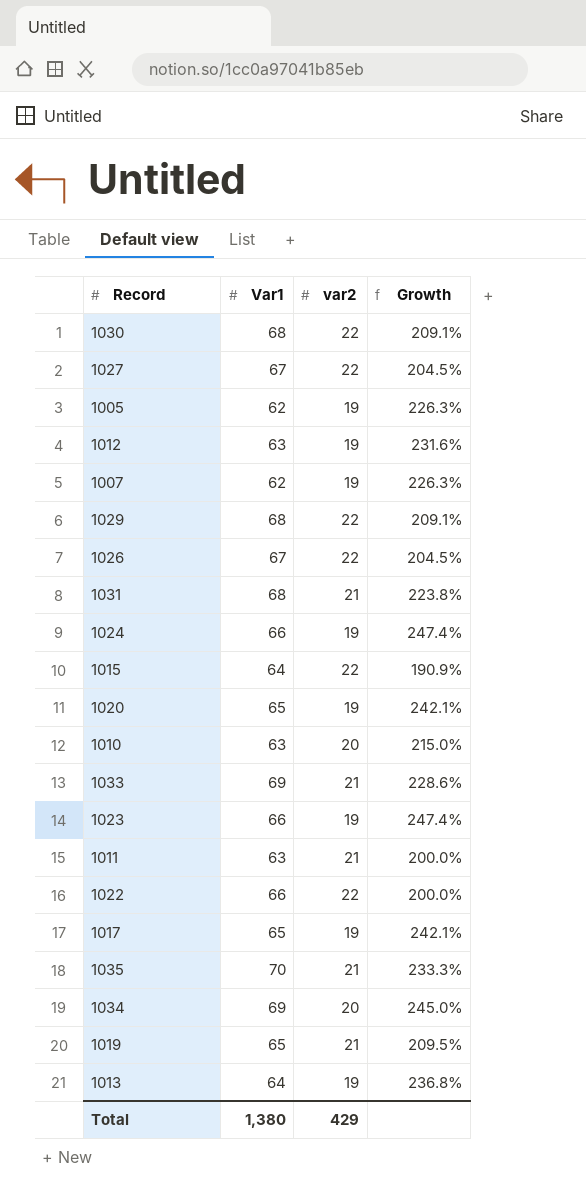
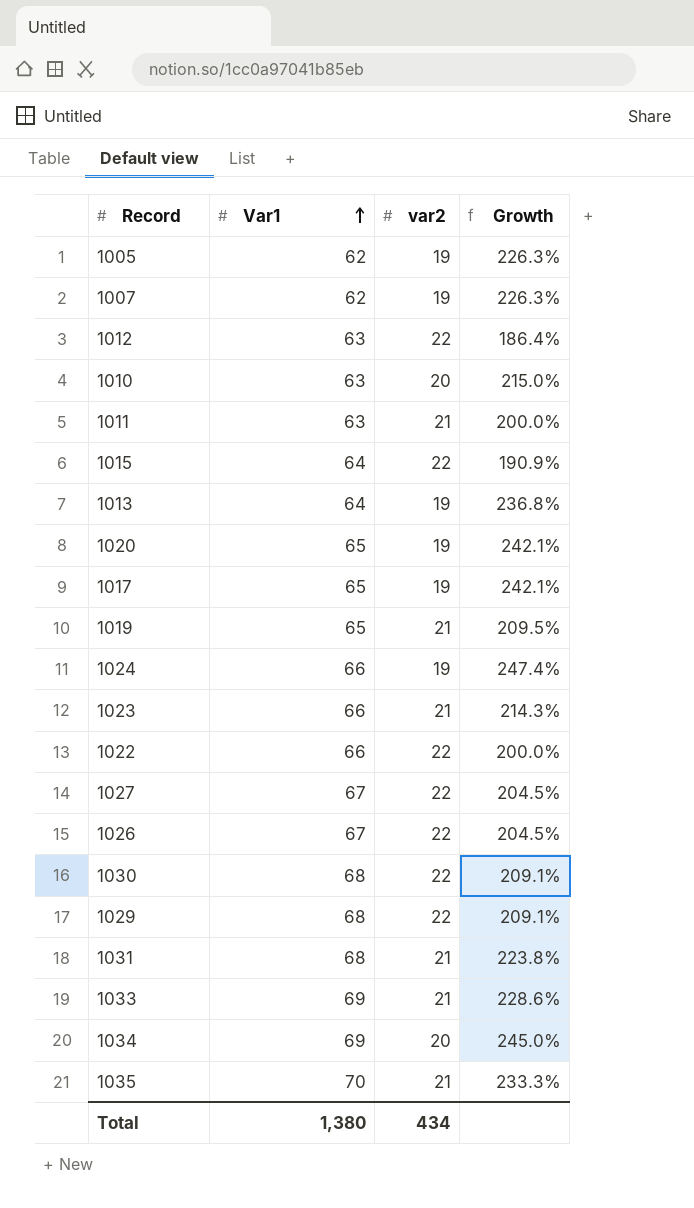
row order: none -> Var1 ascending
1012 | var2: 19 -> 22
1012 | Growth: 231.6% -> 186.4%
1023 | var2: 19 -> 21
1023 | Growth: 247.4% -> 214.3%
Total | var2: 429 -> 434

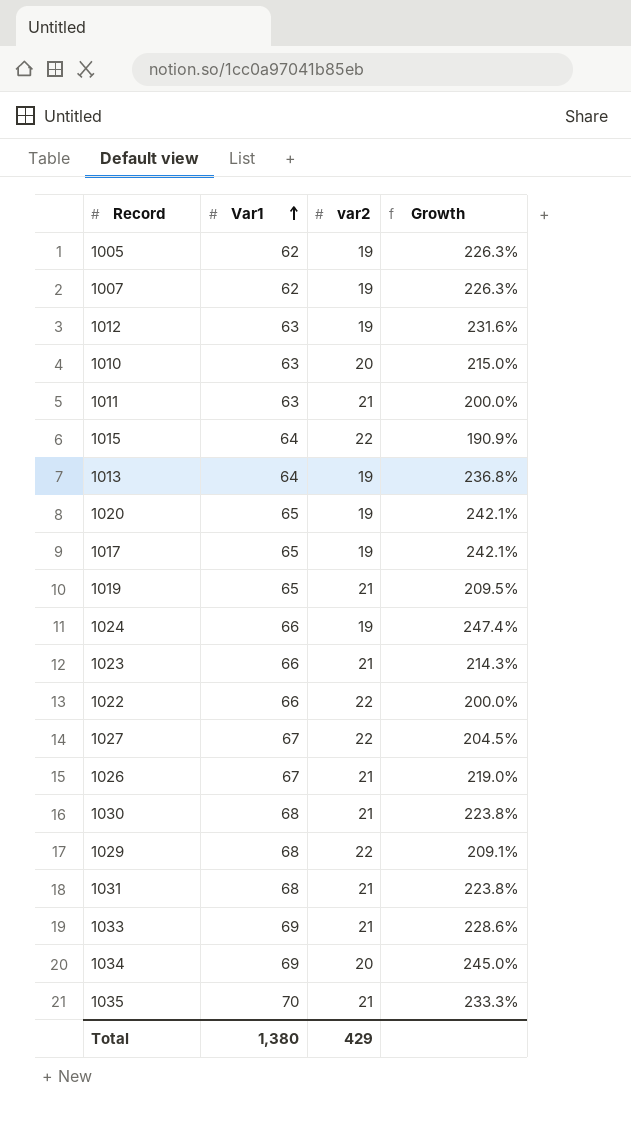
1012 | var2: 22 -> 19
1012 | Growth: 186.4% -> 231.6%
1026 | var2: 22 -> 21
1026 | Growth: 204.5% -> 219.0%
1030 | var2: 22 -> 21
1030 | Growth: 209.1% -> 223.8%
Total | var2: 434 -> 429

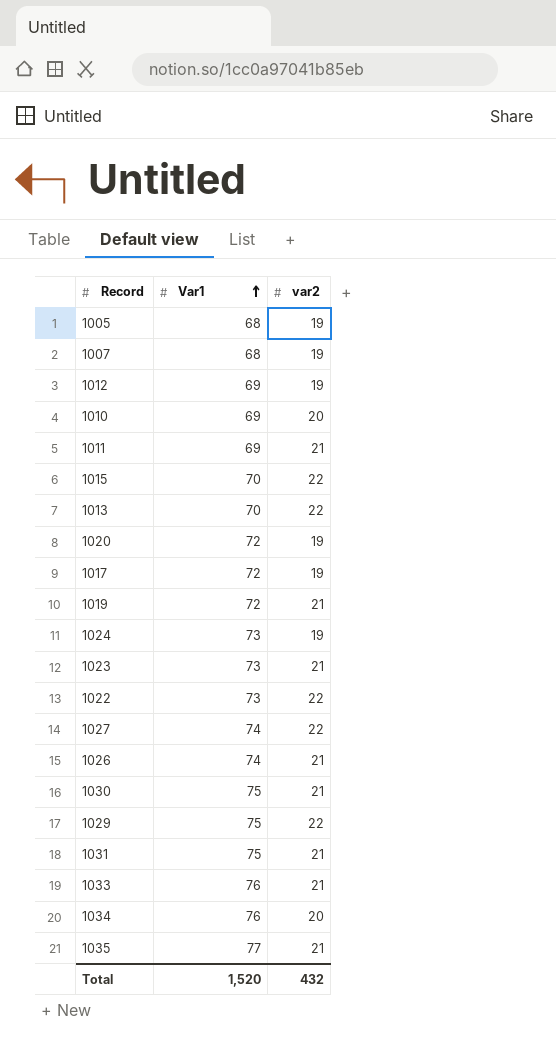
column Growth | formula: ([Var1] - [var2]) / [var2] -> none
1005 | Var1: 62 -> 68
1007 | Var1: 62 -> 68
1012 | Var1: 63 -> 69
1010 | Var1: 63 -> 69
1011 | Var1: 63 -> 69
1015 | Var1: 64 -> 70
1013 | Var1: 64 -> 70
1013 | var2: 19 -> 22
1020 | Var1: 65 -> 72
1017 | Var1: 65 -> 72
1019 | Var1: 65 -> 72
1024 | Var1: 66 -> 73
1023 | Var1: 66 -> 73
1022 | Var1: 66 -> 73
1027 | Var1: 67 -> 74
1026 | Var1: 67 -> 74
1030 | Var1: 68 -> 75
1029 | Var1: 68 -> 75
1031 | Var1: 68 -> 75
1033 | Var1: 69 -> 76
1034 | Var1: 69 -> 76
1035 | Var1: 70 -> 77
Total | Var1: 1,380 -> 1,520
Total | var2: 429 -> 432

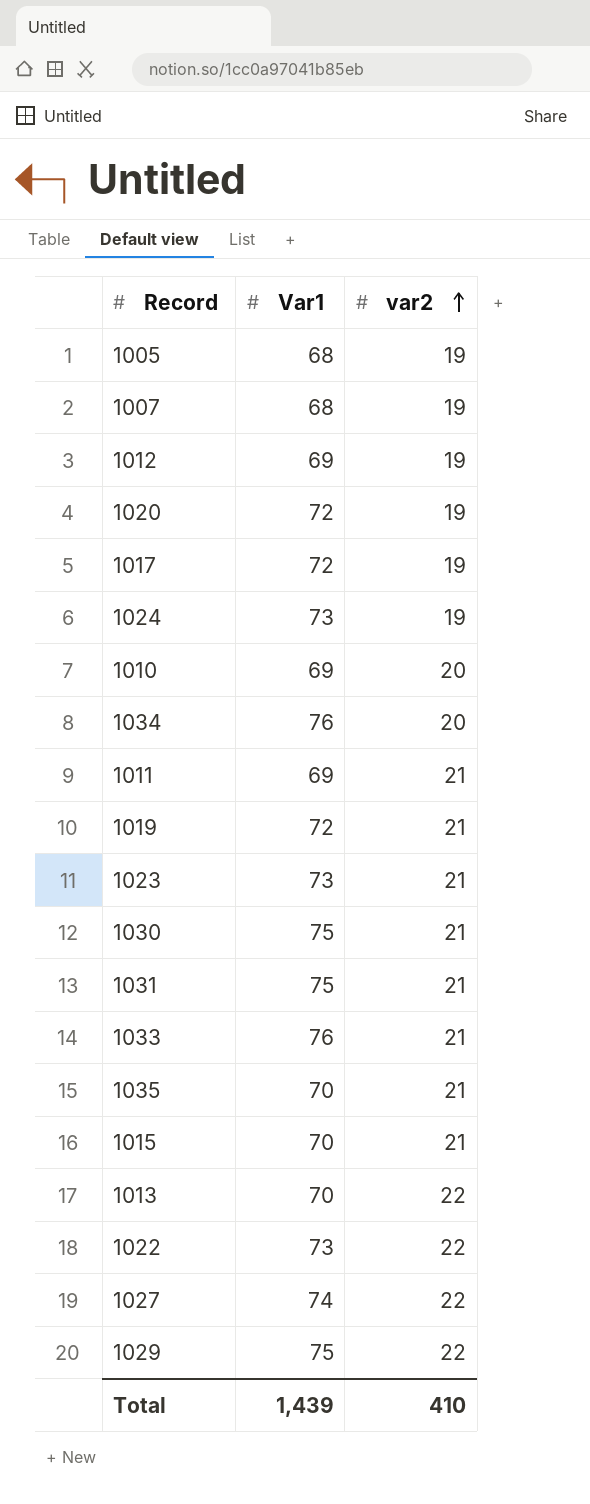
row order: Var1 ascending -> var2 ascending
row 1026: 74 | 21 -> none
1035 | Var1: 77 -> 70
1015 | var2: 22 -> 21
Total | Var1: 1,520 -> 1,439
Total | var2: 432 -> 410

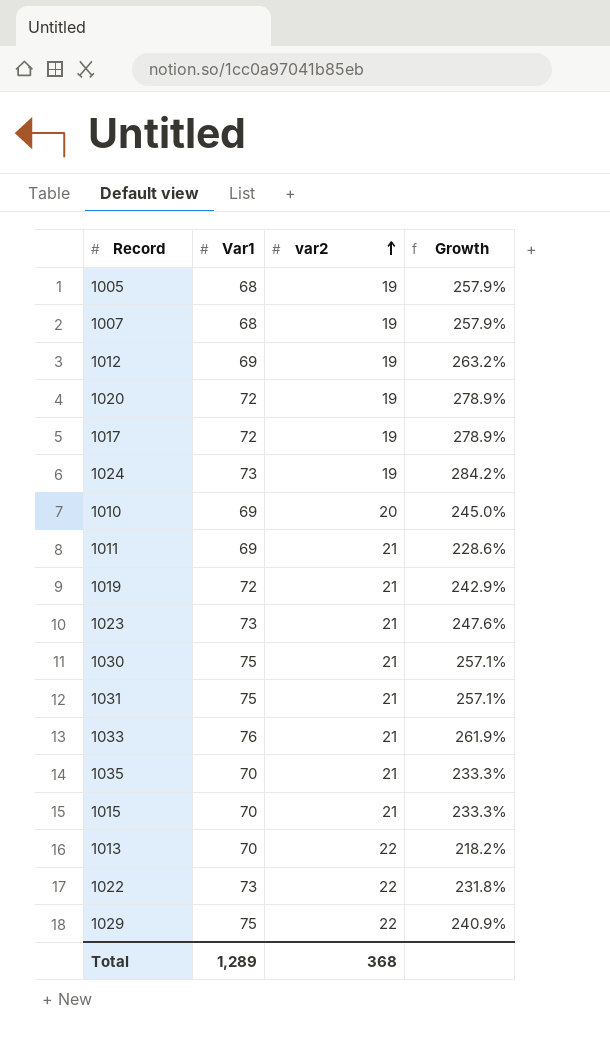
column Growth | formula: none -> ([Var1] - [var2]) / [var2]
row 1034: 76 | 20 -> none
row 1027: 74 | 22 -> none
Total | Var1: 1,439 -> 1,289
Total | var2: 410 -> 368

